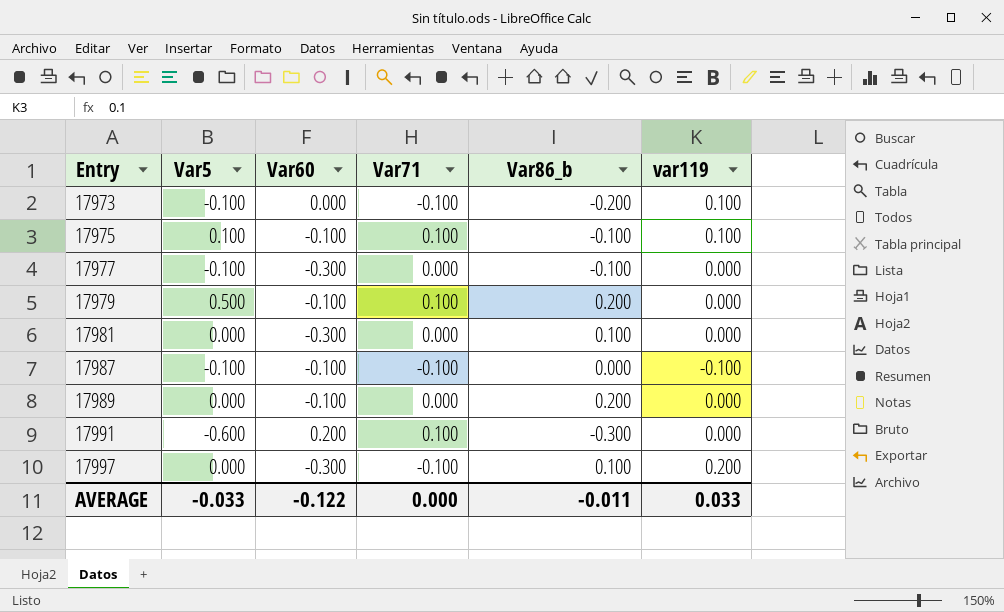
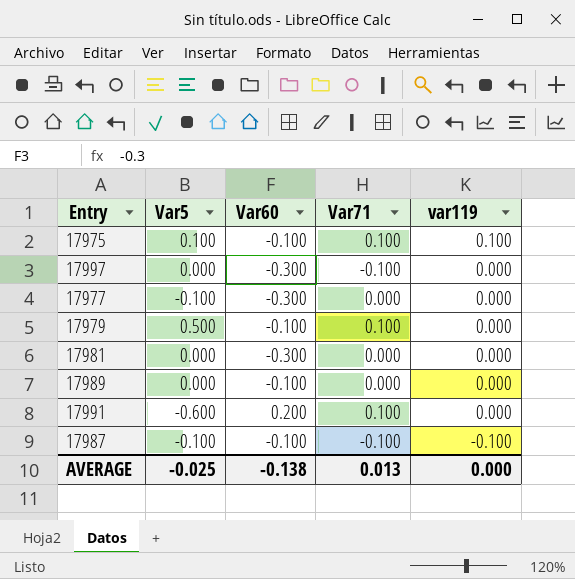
row order: Entry ascending -> var119 descending
column Var86_b | position: 5 -> none
row 17973: -0.100 | 0.000 | -0.100 | -0.200 | 0.100 -> none
17997 | var119: 0.200 -> 0.000
AVERAGE | Var5: -0.033 -> -0.025
AVERAGE | Var60: -0.122 -> -0.138
AVERAGE | Var71: 0.000 -> 0.013
AVERAGE | var119: 0.033 -> 0.000

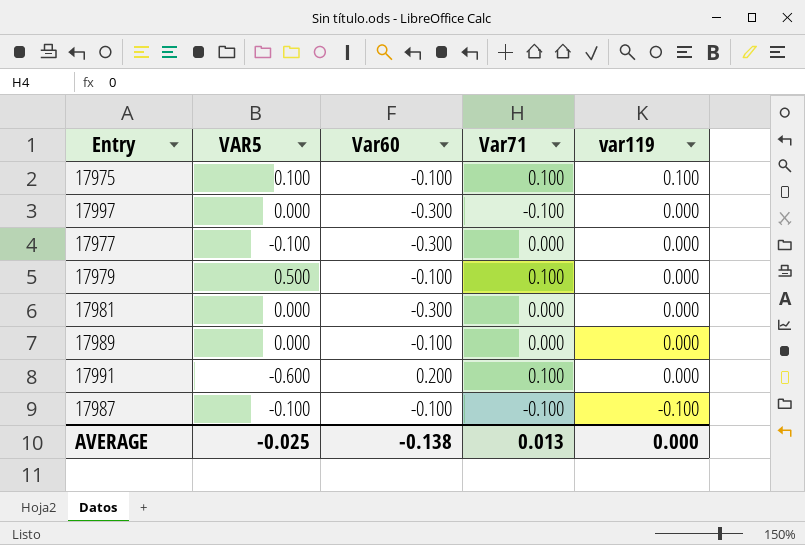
column name: Var5 -> VAR5

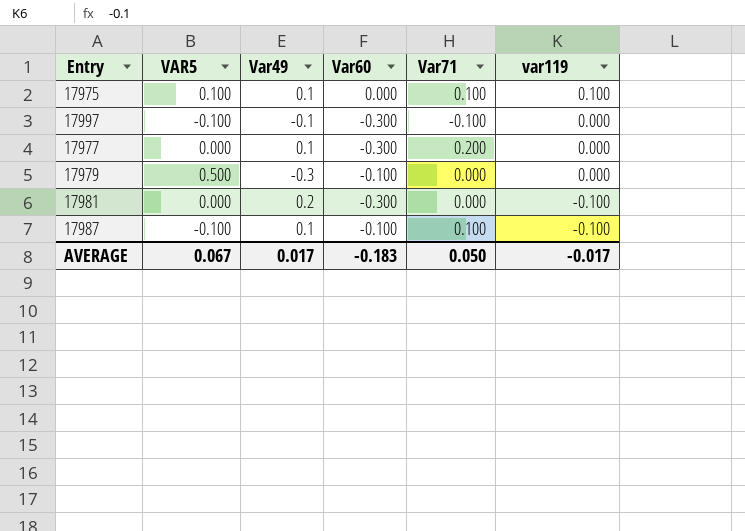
column Var49 | position: none -> 3
row 17989: 0.000 | -0.100 | 0.000 | 0.000 -> none
row 17991: -0.600 | 0.200 | 0.100 | 0.000 -> none
17975 | Var60: -0.100 -> 0.000
17997 | VAR5: 0.000 -> -0.100
17977 | VAR5: -0.100 -> 0.000
17977 | Var71: 0.000 -> 0.200
17979 | Var71: 0.100 -> 0.000
17981 | var119: 0.000 -> -0.100
17987 | Var71: -0.100 -> 0.100
AVERAGE | VAR5: -0.025 -> 0.067
AVERAGE | Var60: -0.138 -> -0.183
AVERAGE | Var71: 0.013 -> 0.050
AVERAGE | var119: 0.000 -> -0.017

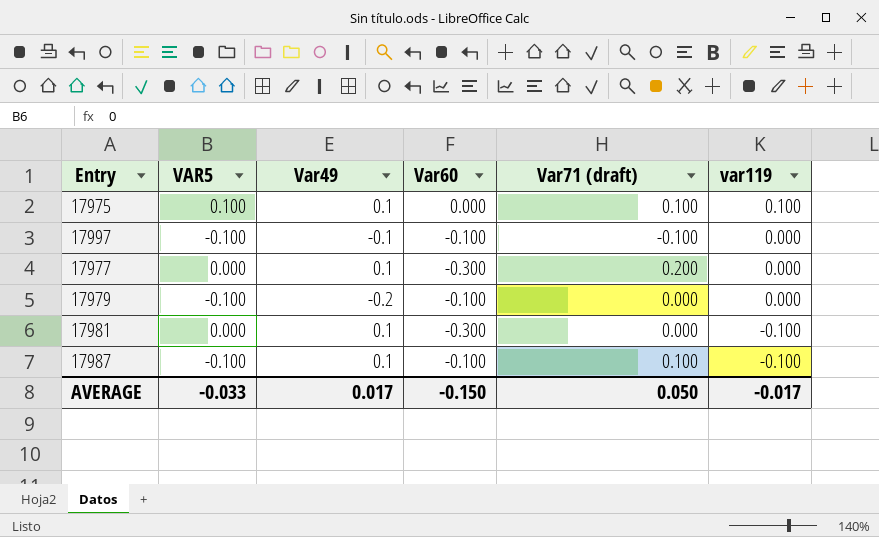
column name: Var71 -> Var71 (draft)
17997 | Var60: -0.300 -> -0.100
17979 | VAR5: 0.500 -> -0.100
17979 | Var49: -0.3 -> -0.2
17981 | Var49: 0.2 -> 0.1
AVERAGE | VAR5: 0.067 -> -0.033
AVERAGE | Var60: -0.183 -> -0.150

